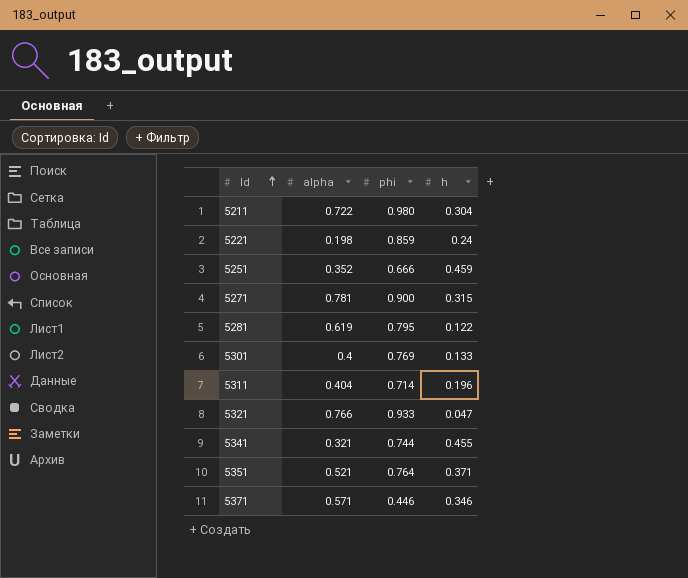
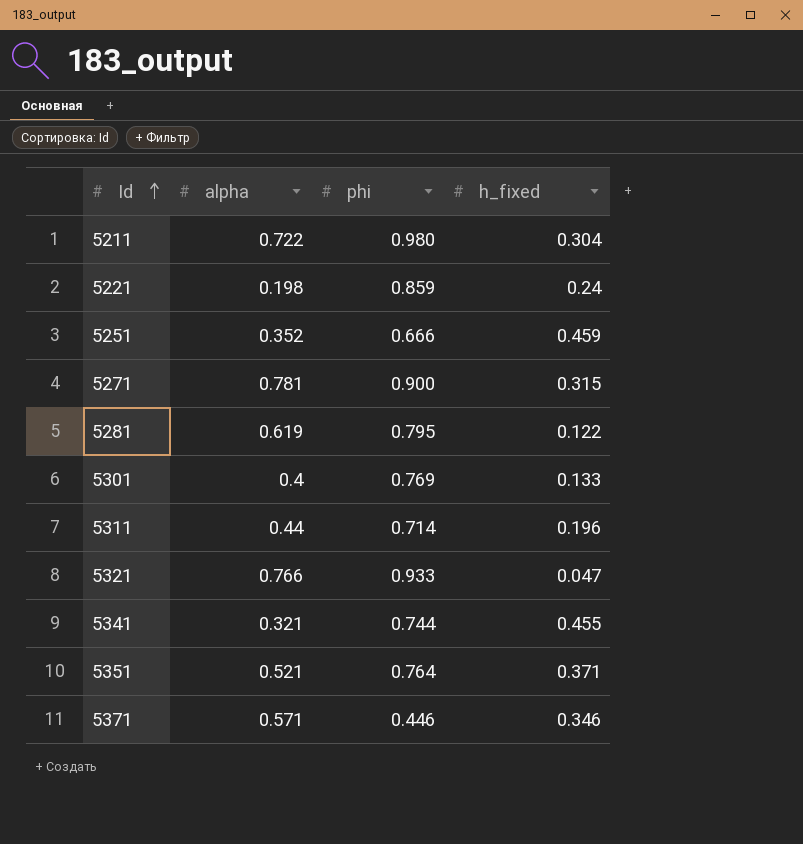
column name: h -> h_fixed
5311 | alpha: 0.404 -> 0.44

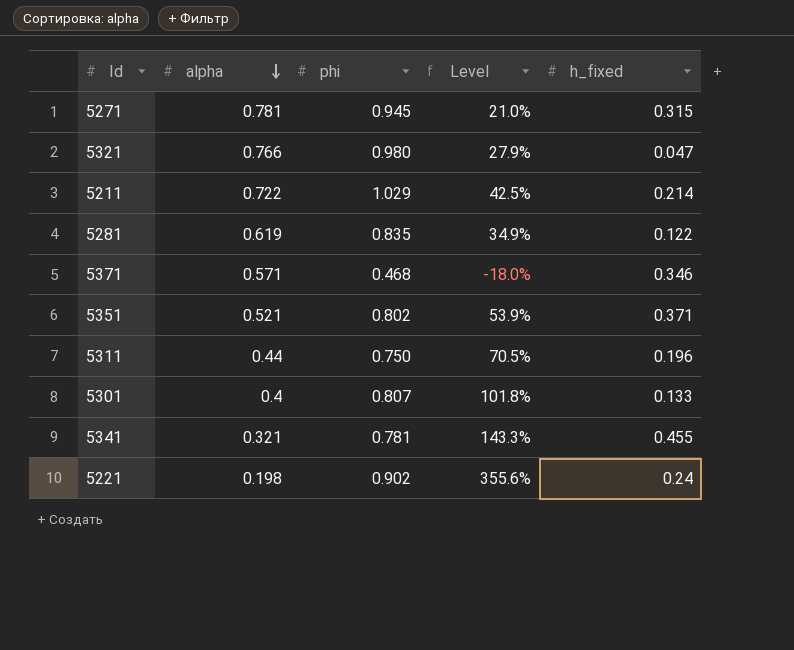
row order: Id ascending -> alpha descending
column Level | formula: none -> ([phi] - [alpha]) / [alpha]
row 5251: 0.352 | 0.666 | 0.459 -> none
5271 | phi: 0.900 -> 0.945
5321 | phi: 0.933 -> 0.980
5211 | phi: 0.980 -> 1.029
5211 | h_fixed: 0.304 -> 0.214
5281 | phi: 0.795 -> 0.835
5371 | phi: 0.446 -> 0.468
5351 | phi: 0.764 -> 0.802
5311 | phi: 0.714 -> 0.750
5301 | phi: 0.769 -> 0.807
5341 | phi: 0.744 -> 0.781
5221 | phi: 0.859 -> 0.902

